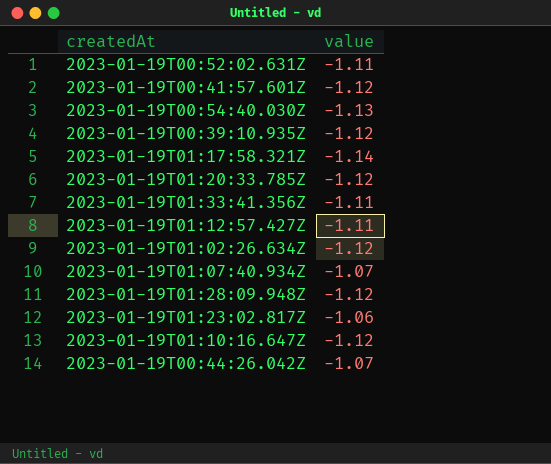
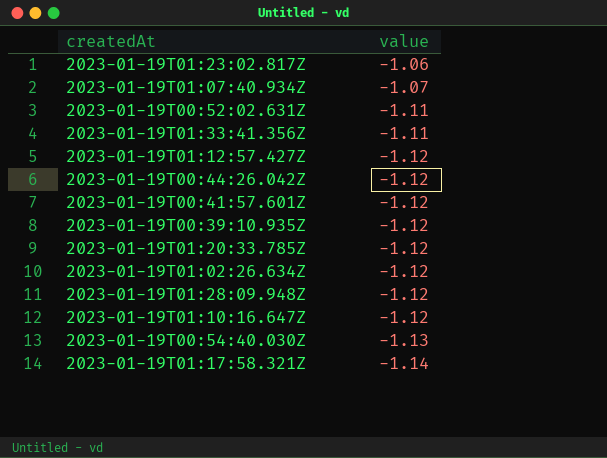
row order: none -> value descending
2023-01-19T01:12:57.427Z | value: -1.11 -> -1.12
2023-01-19T00:44:26.042Z | value: -1.07 -> -1.12

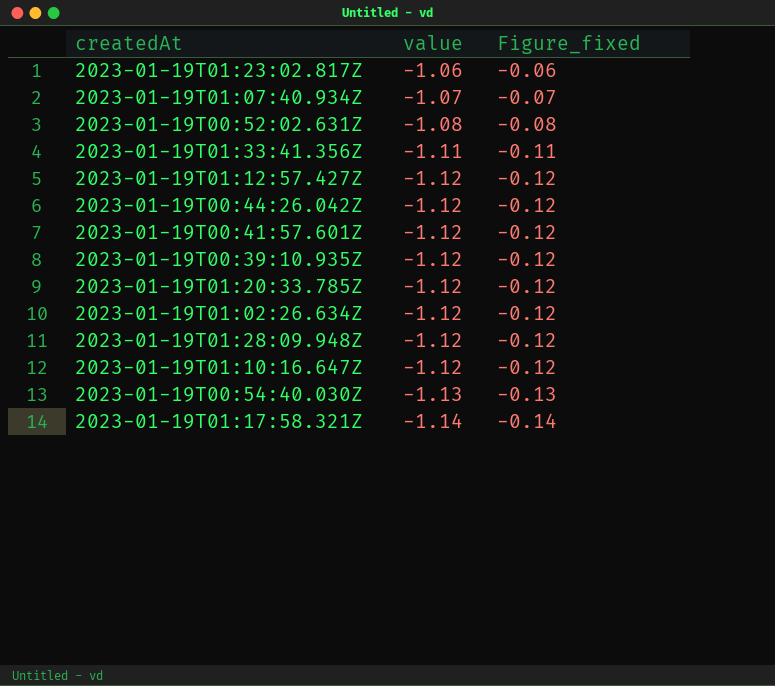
column Figure_fixed | formula: none -> [value] + 1
2023-01-19T00:52:02.631Z | value: -1.11 -> -1.08

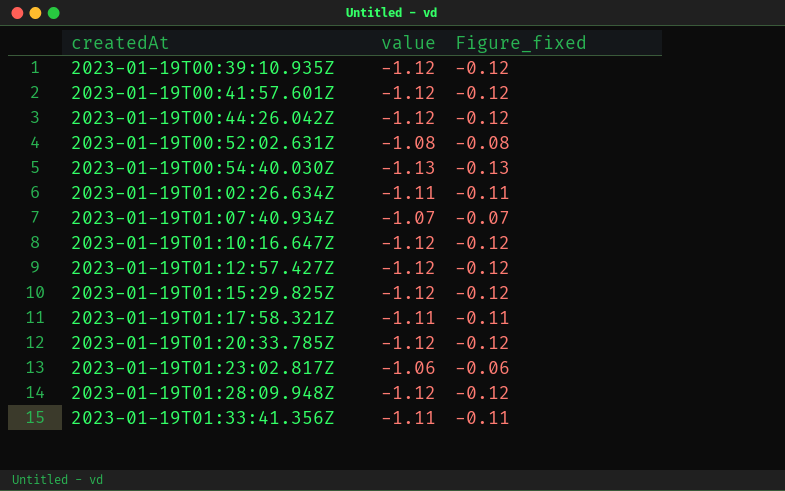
row order: value descending -> createdAt ascending
2023-01-19T01:02:26.634Z | value: -1.12 -> -1.11
2023-01-19T01:02:26.634Z | Figure_fixed: -0.12 -> -0.11
row 2023-01-19T01:15:29.825Z: none -> -1.12 | -0.12
2023-01-19T01:17:58.321Z | value: -1.14 -> -1.11
2023-01-19T01:17:58.321Z | Figure_fixed: -0.14 -> -0.11

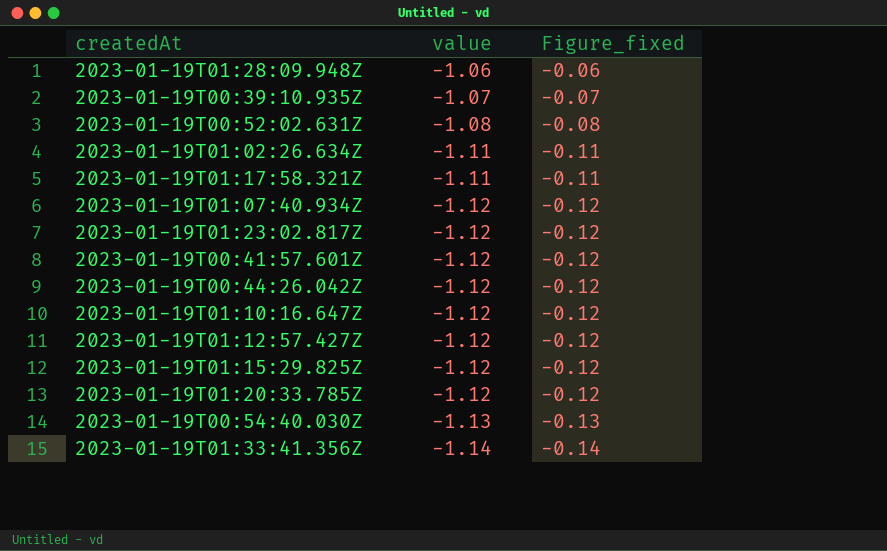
row order: createdAt ascending -> value descending
2023-01-19T01:28:09.948Z | value: -1.12 -> -1.06
2023-01-19T01:28:09.948Z | Figure_fixed: -0.12 -> -0.06
2023-01-19T00:39:10.935Z | value: -1.12 -> -1.07
2023-01-19T00:39:10.935Z | Figure_fixed: -0.12 -> -0.07
2023-01-19T01:07:40.934Z | value: -1.07 -> -1.12
2023-01-19T01:07:40.934Z | Figure_fixed: -0.07 -> -0.12
2023-01-19T01:23:02.817Z | value: -1.06 -> -1.12
2023-01-19T01:23:02.817Z | Figure_fixed: -0.06 -> -0.12
2023-01-19T01:33:41.356Z | value: -1.11 -> -1.14
2023-01-19T01:33:41.356Z | Figure_fixed: -0.11 -> -0.14

